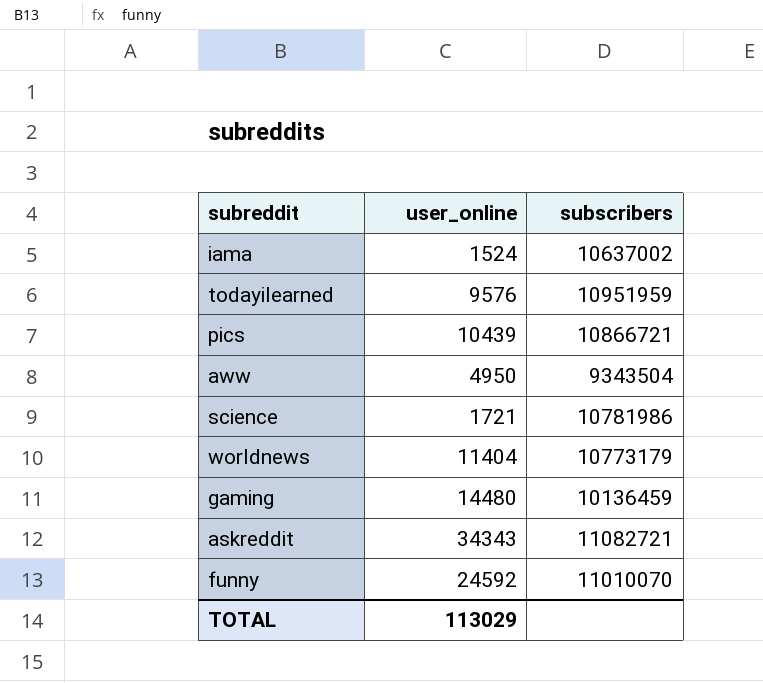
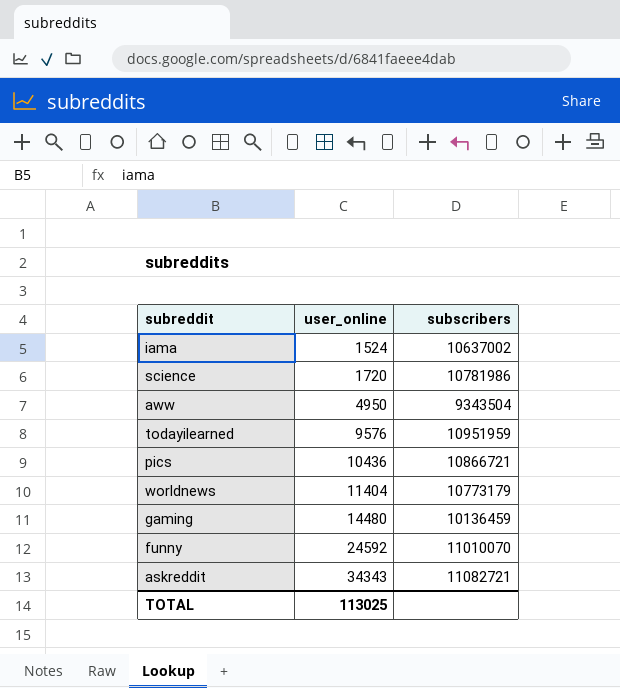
row order: none -> user_online ascending
science | user_online: 1721 -> 1720
pics | user_online: 10439 -> 10436
TOTAL | user_online: 113029 -> 113025

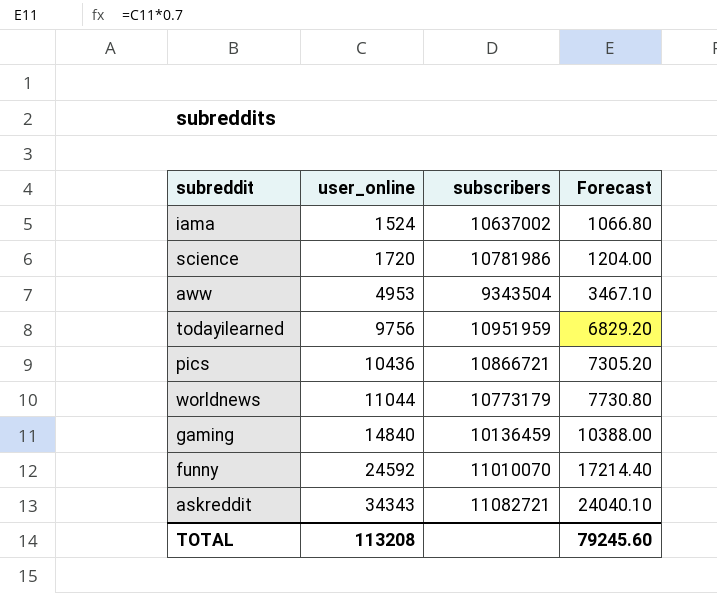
column Forecast | formula: none -> [user_online] * 0.7
aww | user_online: 4950 -> 4953
todayilearned | user_online: 9576 -> 9756
worldnews | user_online: 11404 -> 11044
gaming | user_online: 14480 -> 14840
TOTAL | user_online: 113025 -> 113208

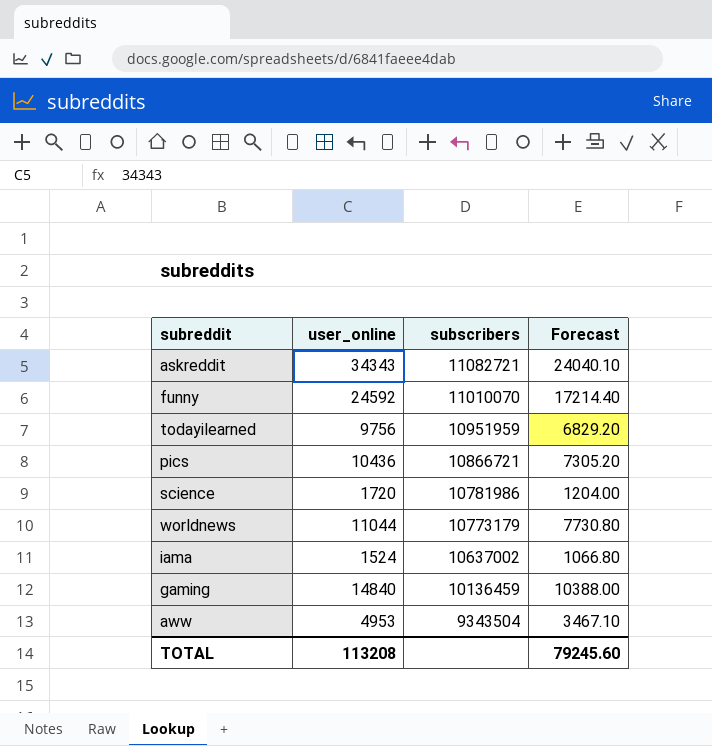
row order: user_online ascending -> subscribers descending

